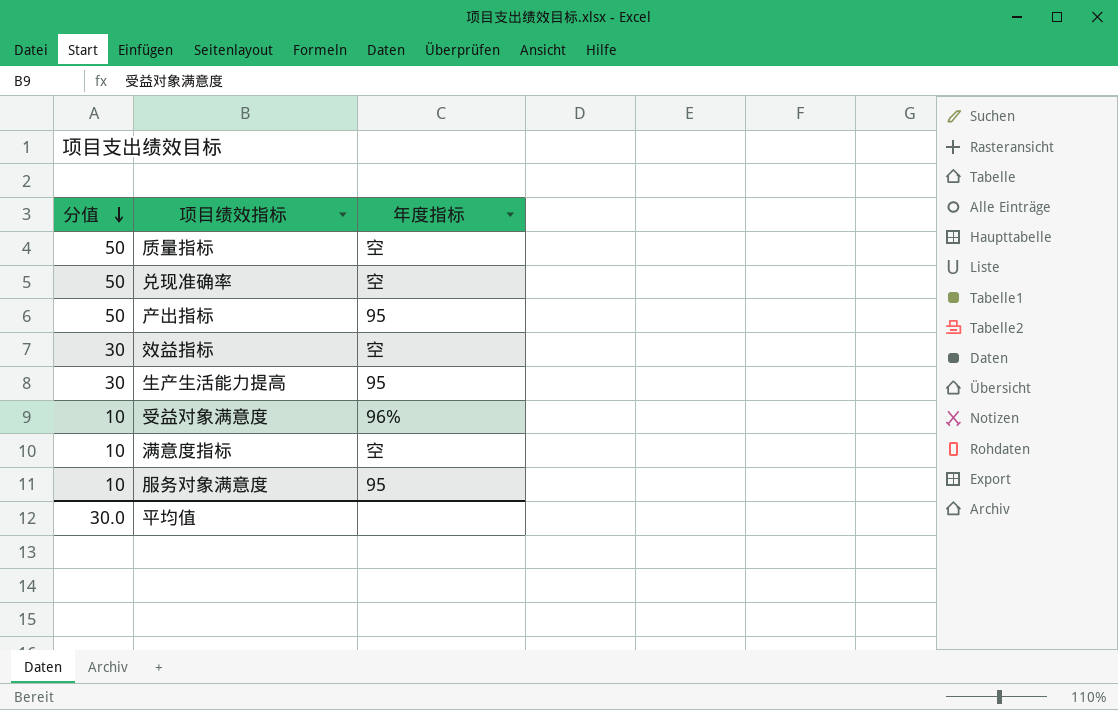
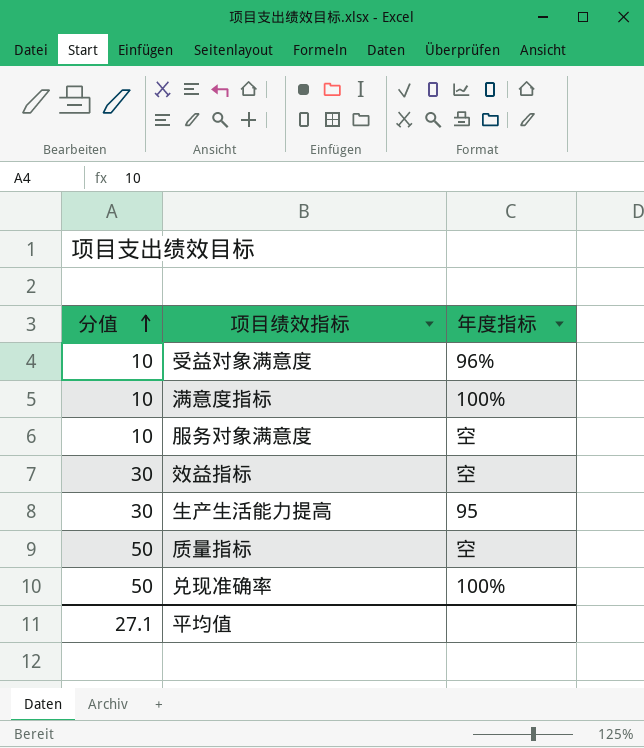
row order: 分值 descending -> 分值 ascending
row 产出指标: 50 | 95 -> none
满意度指标 | 年度指标: 空 -> 100%
服务对象满意度 | 年度指标: 95 -> 空
兑现准确率 | 年度指标: 空 -> 100%
平均值 | 分值: 30.0 -> 27.1

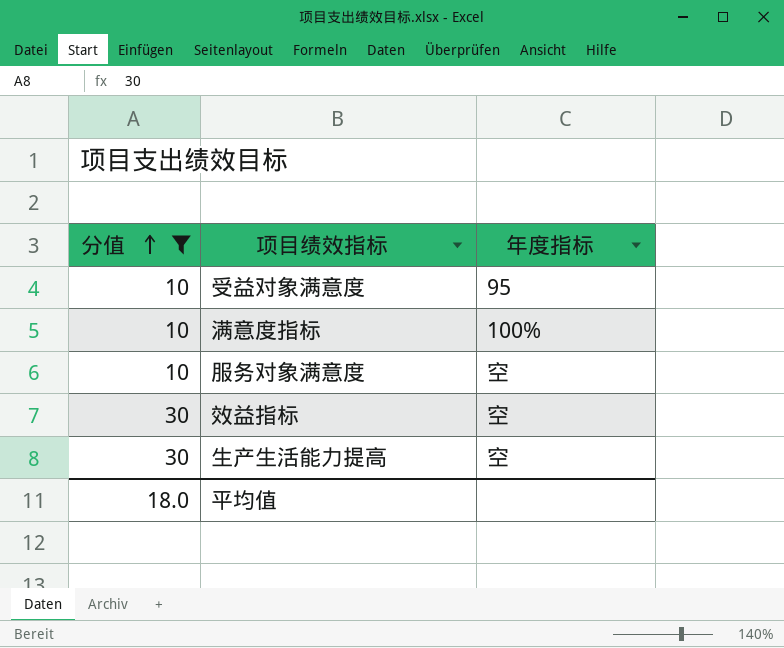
filter: none -> 分值 != 50
受益对象满意度 | 年度指标: 96% -> 95
生产生活能力提高 | 年度指标: 95 -> 空
平均值 | 分值: 27.1 -> 18.0

